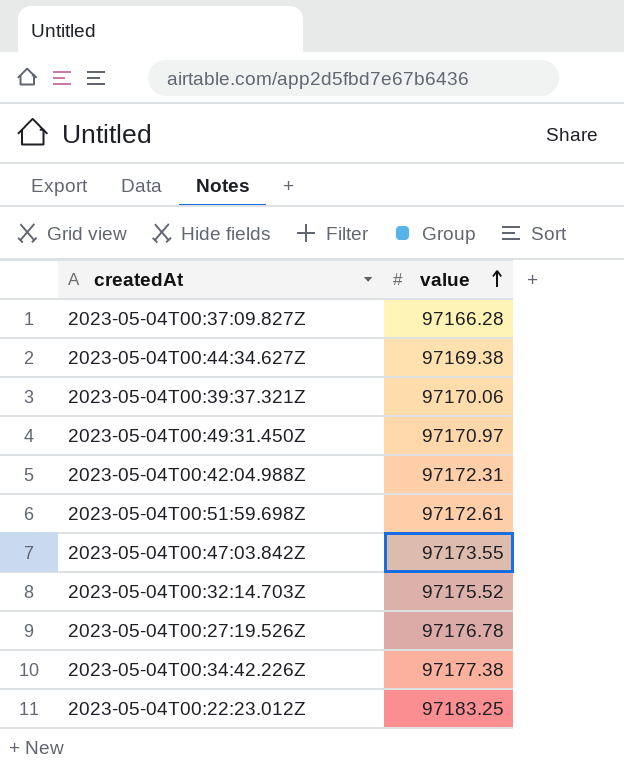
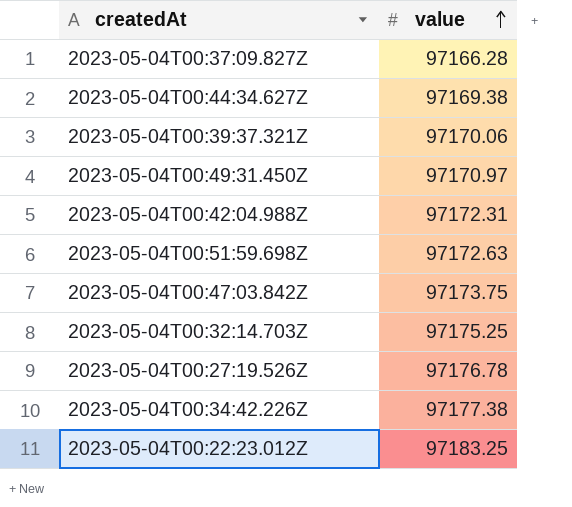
2023-05-04T00:51:59.698Z | value: 97172.61 -> 97172.63
2023-05-04T00:47:03.842Z | value: 97173.55 -> 97173.75
2023-05-04T00:32:14.703Z | value: 97175.52 -> 97175.25

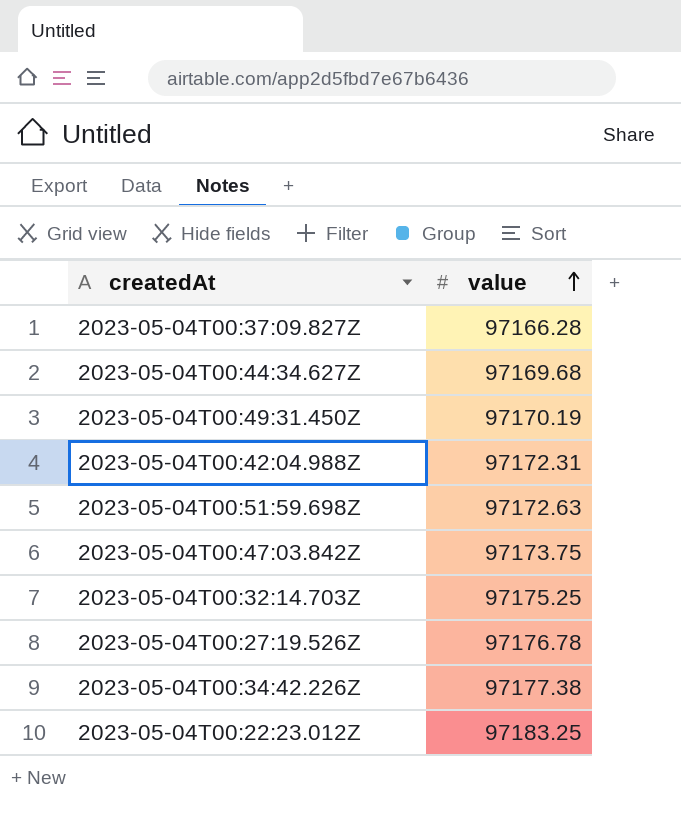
row 2023-05-04T00:39:37.321Z: 97170.06 -> none
2023-05-04T00:44:34.627Z | value: 97169.38 -> 97169.68
2023-05-04T00:49:31.450Z | value: 97170.97 -> 97170.19

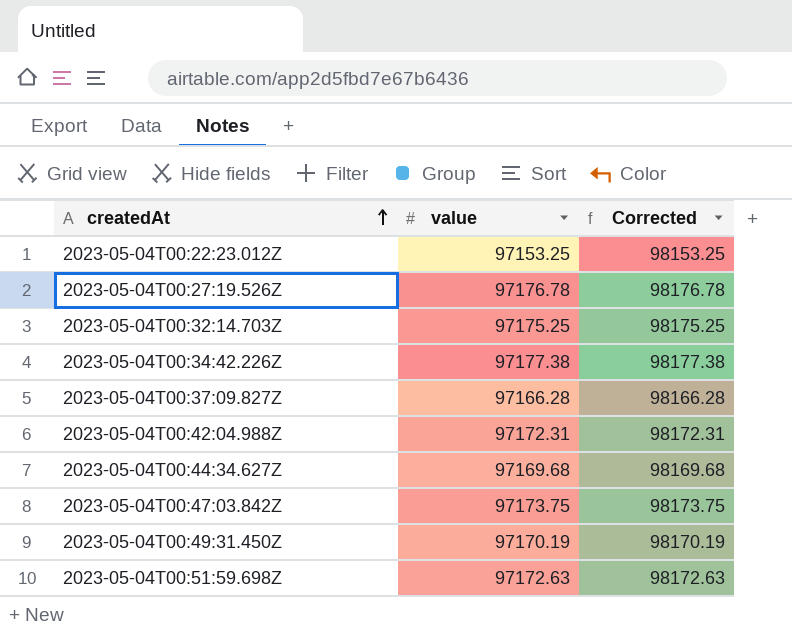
row order: value ascending -> createdAt ascending
column Corrected | formula: none -> [value] + 1000
2023-05-04T00:22:23.012Z | value: 97183.25 -> 97153.25

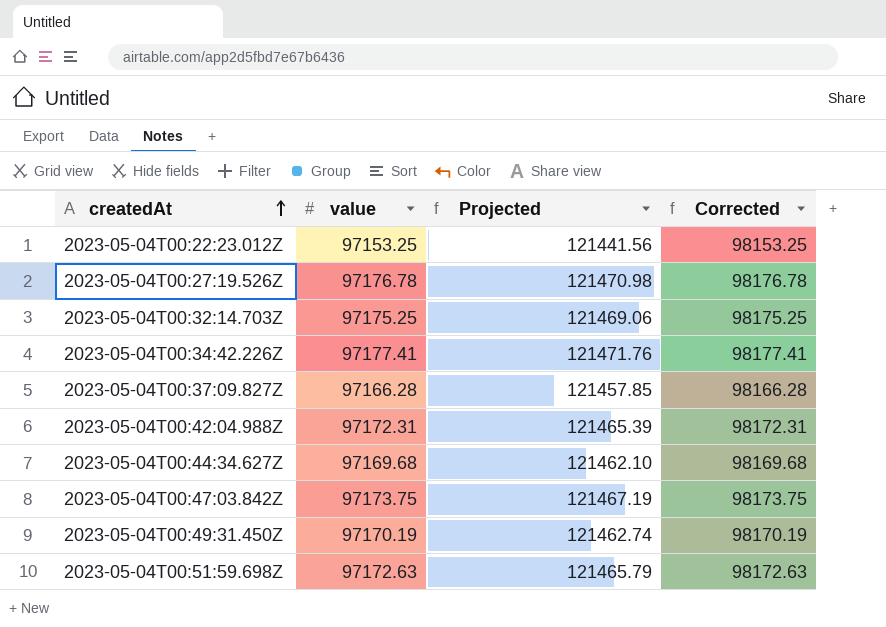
column Projected | formula: none -> [value] * 1.25
2023-05-04T00:34:42.226Z | value: 97177.38 -> 97177.41
2023-05-04T00:34:42.226Z | Corrected: 98177.38 -> 98177.41

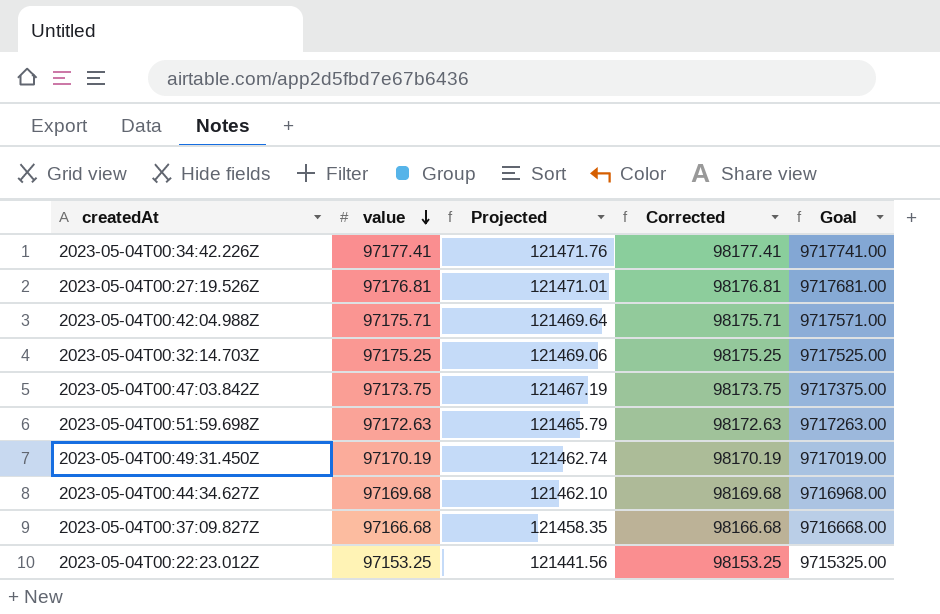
row order: createdAt ascending -> value descending
column Goal | formula: none -> [value] * 100
2023-05-04T00:27:19.526Z | value: 97176.78 -> 97176.81
2023-05-04T00:27:19.526Z | Projected: 121470.98 -> 121471.01
2023-05-04T00:27:19.526Z | Corrected: 98176.78 -> 98176.81
2023-05-04T00:42:04.988Z | value: 97172.31 -> 97175.71
2023-05-04T00:42:04.988Z | Projected: 121465.39 -> 121469.64
2023-05-04T00:42:04.988Z | Corrected: 98172.31 -> 98175.71
2023-05-04T00:37:09.827Z | value: 97166.28 -> 97166.68
2023-05-04T00:37:09.827Z | Projected: 121457.85 -> 121458.35
2023-05-04T00:37:09.827Z | Corrected: 98166.28 -> 98166.68

